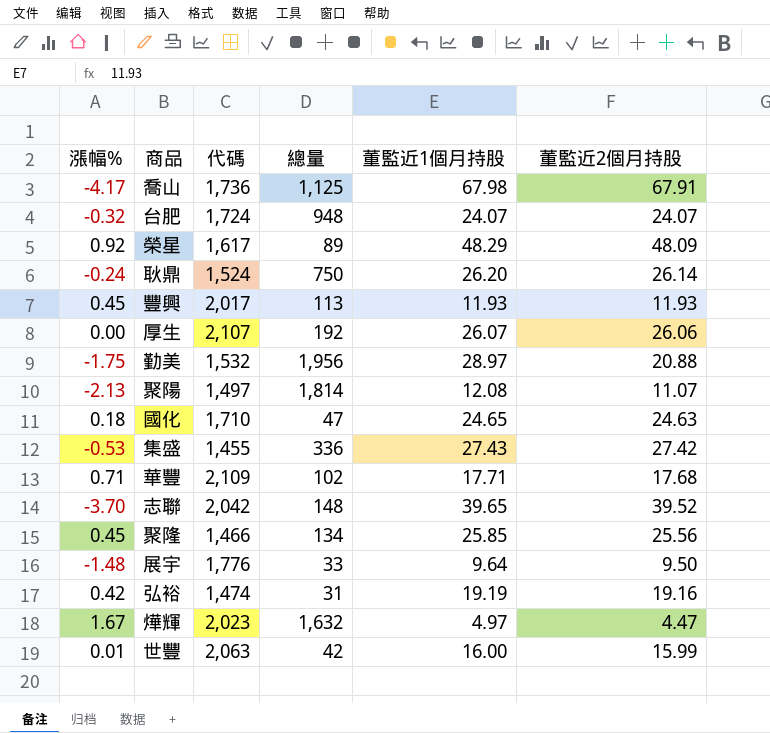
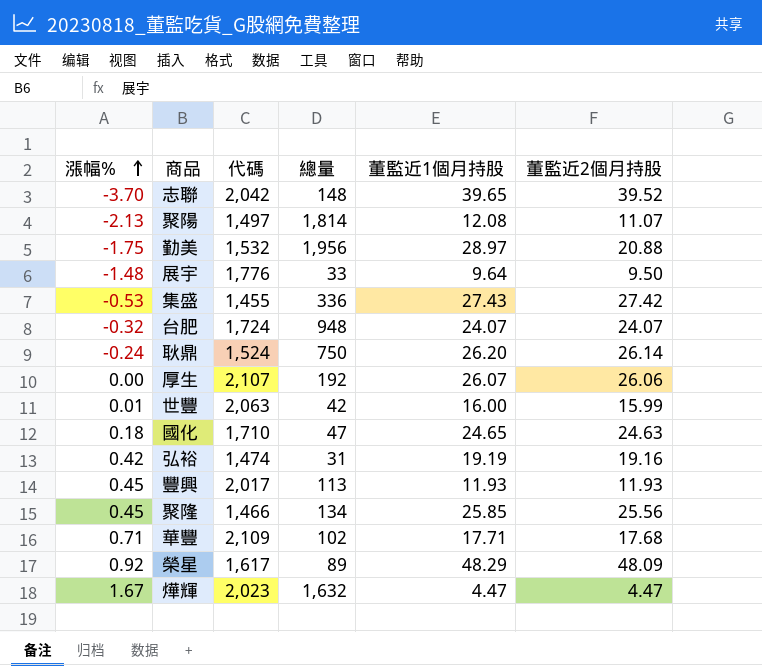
row order: none -> 漲幅% ascending
row 喬山: -4.17 | 1,736 | 1,125 | 67.98 | 67.91 -> none
燁輝 | 董監近1個月持股: 4.97 -> 4.47

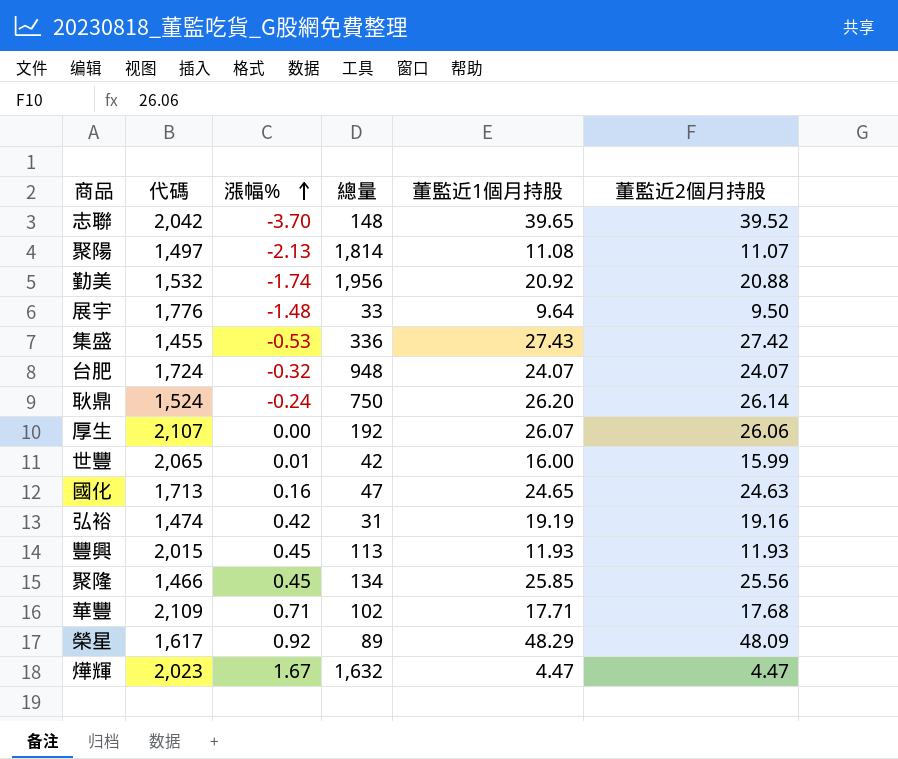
column 漲幅% | position: 1 -> 3
聚陽 | 董監近1個月持股: 12.08 -> 11.08
勤美 | 漲幅%: -1.75 -> -1.74
勤美 | 董監近1個月持股: 28.97 -> 20.92
世豐 | 代碼: 2,063 -> 2,065
國化 | 代碼: 1,710 -> 1,713
國化 | 漲幅%: 0.18 -> 0.16
豐興 | 代碼: 2,017 -> 2,015

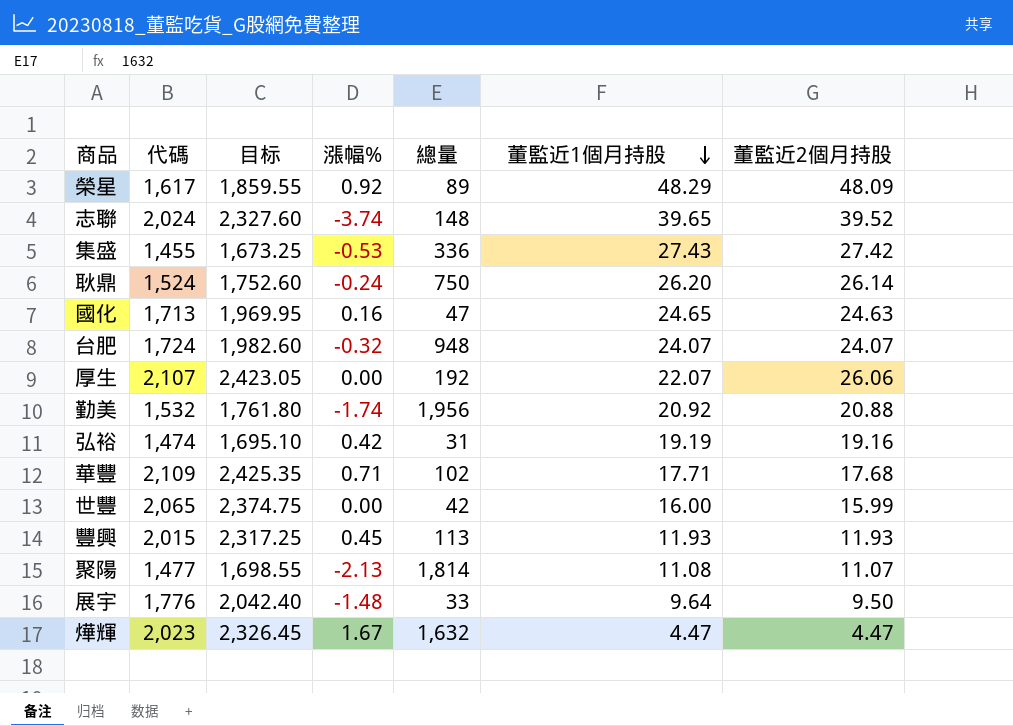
row order: 漲幅% ascending -> 董監近1個月持股 descending
column 目标 | formula: none -> [代碼] * 1.15
row 聚隆: 1,466 | 0.45 | 134 | 25.85 | 25.56 -> none
志聯 | 代碼: 2,042 -> 2,024
志聯 | 漲幅%: -3.70 -> -3.74
厚生 | 董監近1個月持股: 26.07 -> 22.07
世豐 | 漲幅%: 0.01 -> 0.00
聚陽 | 代碼: 1,497 -> 1,477

